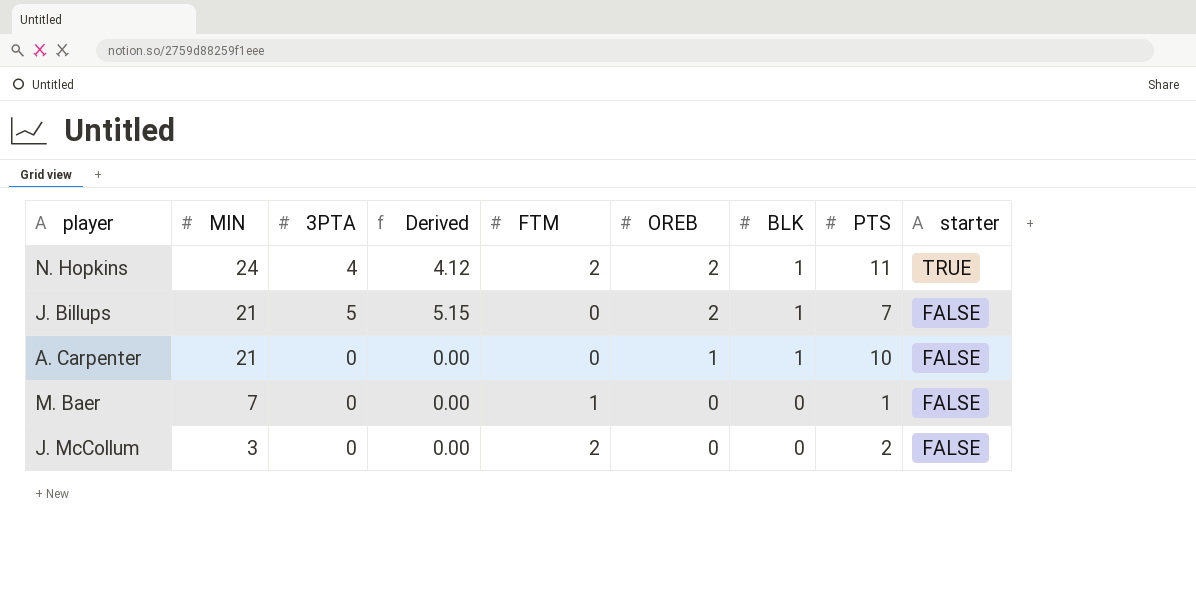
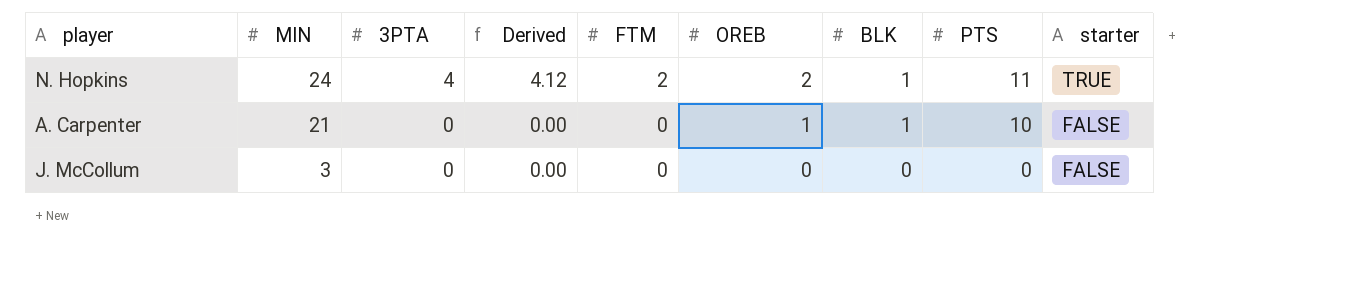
row J. Billups: 21 | 5 | 5.15 | 0 | 2 | 1 | 7 | FALSE -> none
row M. Baer: 7 | 0 | 0.00 | 1 | 0 | 0 | 1 | FALSE -> none
J. McCollum | FTM: 2 -> 0
J. McCollum | PTS: 2 -> 0

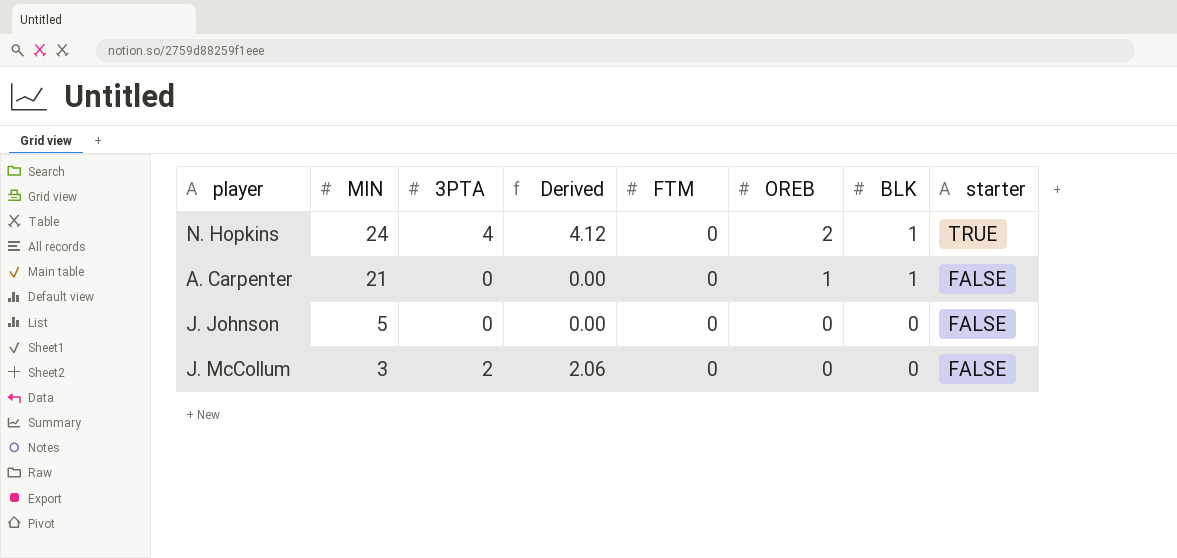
column PTS | position: 8 -> none
N. Hopkins | FTM: 2 -> 0
row J. Johnson: none -> 5 | 0 | 0.00 | 0 | 0 | 0 | FALSE
J. McCollum | 3PTA: 0 -> 2
J. McCollum | Derived: 0.00 -> 2.06

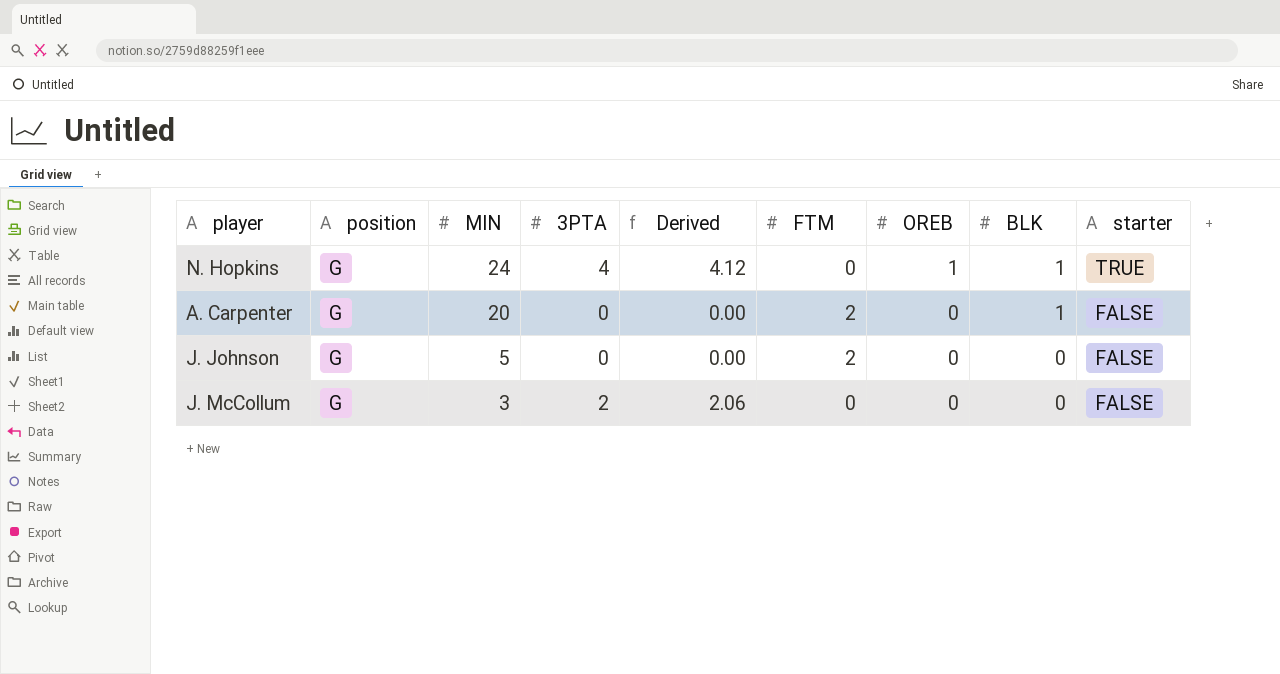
column position | position: none -> 2
N. Hopkins | OREB: 2 -> 1
A. Carpenter | MIN: 21 -> 20
A. Carpenter | FTM: 0 -> 2
A. Carpenter | OREB: 1 -> 0
J. Johnson | FTM: 0 -> 2

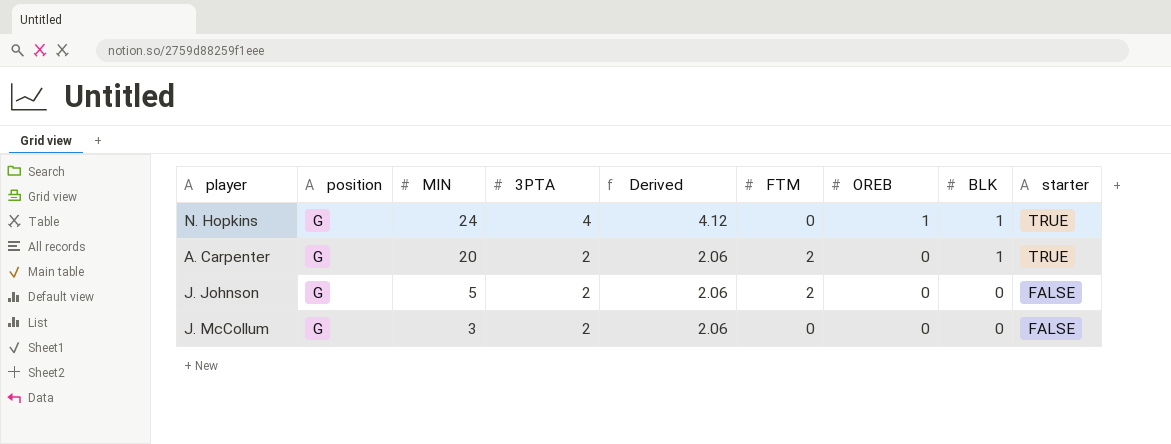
A. Carpenter | 3PTA: 0 -> 2
A. Carpenter | Derived: 0.00 -> 2.06
A. Carpenter | starter: FALSE -> TRUE
J. Johnson | 3PTA: 0 -> 2
J. Johnson | Derived: 0.00 -> 2.06

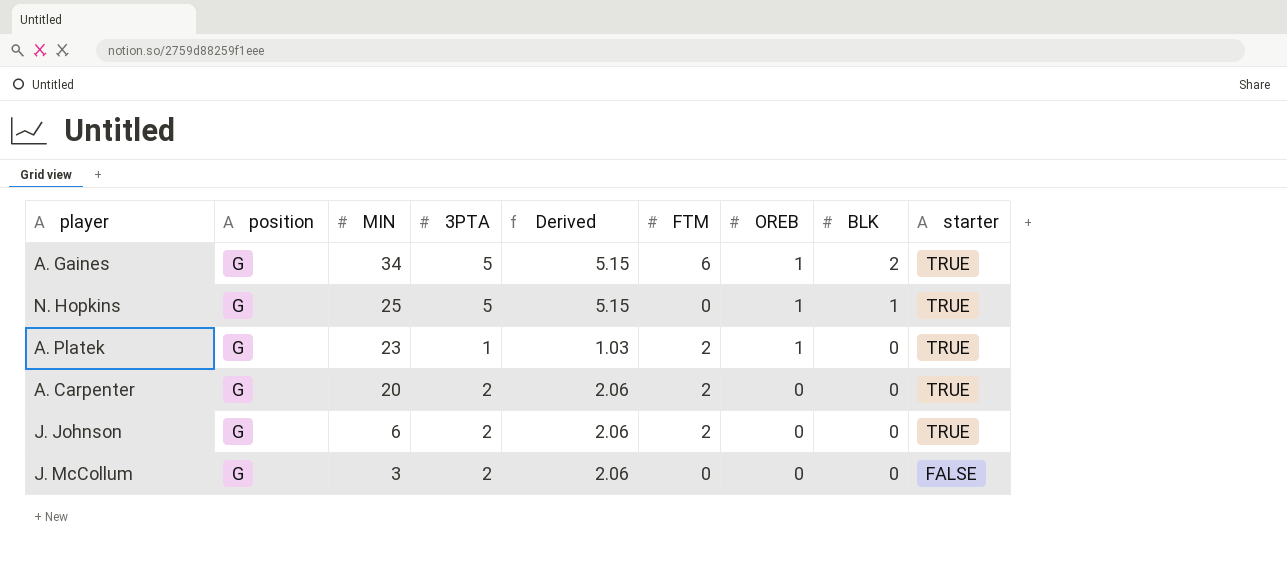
row A. Gaines: none -> G | 34 | 5 | 5.15 | 6 | 1 | 2 | TRUE
N. Hopkins | MIN: 24 -> 25
N. Hopkins | 3PTA: 4 -> 5
N. Hopkins | Derived: 4.12 -> 5.15
row A. Platek: none -> G | 23 | 1 | 1.03 | 2 | 1 | 0 | TRUE
A. Carpenter | BLK: 1 -> 0
J. Johnson | MIN: 5 -> 6
J. Johnson | starter: FALSE -> TRUE

